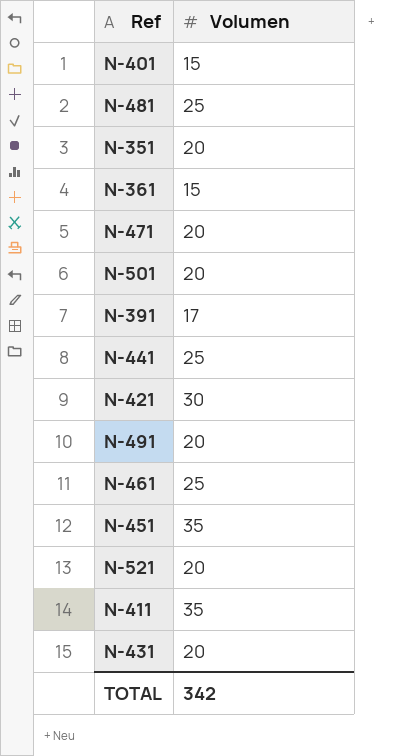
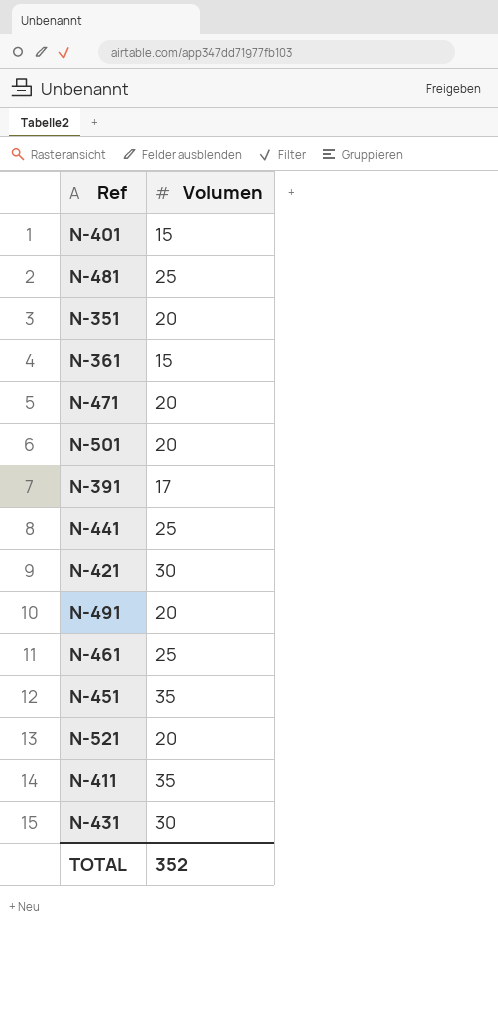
N-431 | Volumen: 20 -> 30
TOTAL | Volumen: 342 -> 352

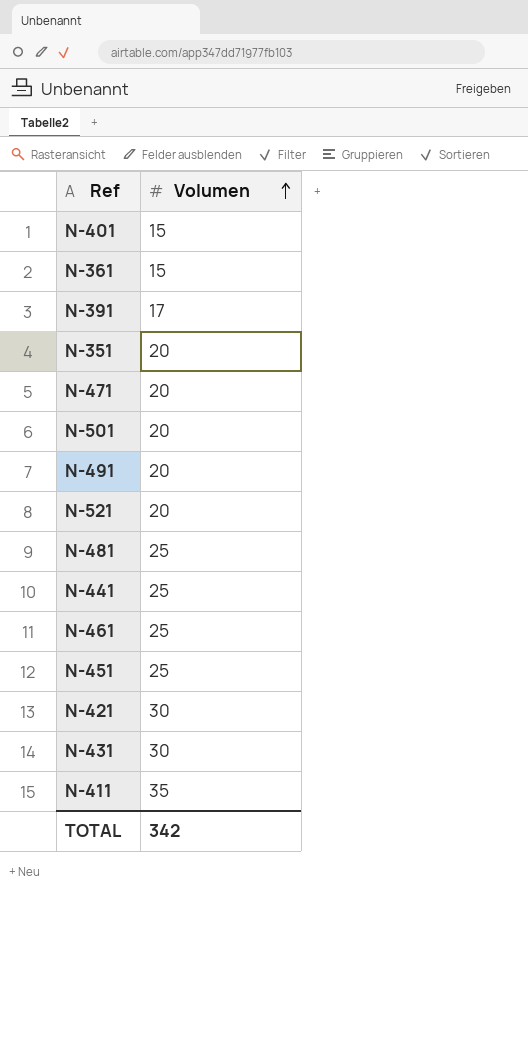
row order: none -> Volumen ascending
N-451 | Volumen: 35 -> 25
TOTAL | Volumen: 352 -> 342

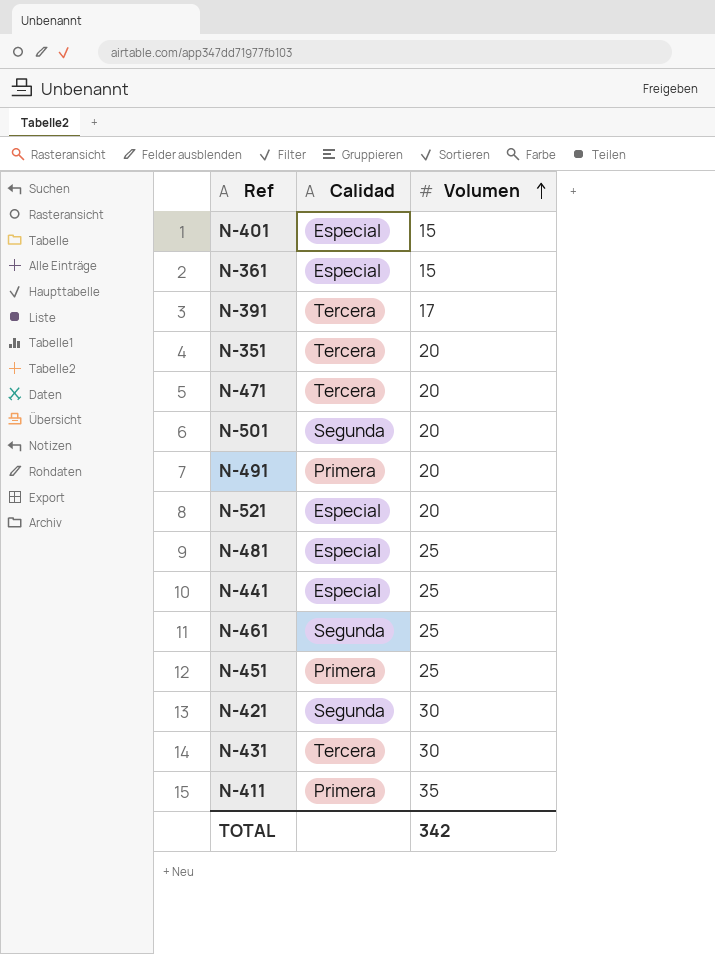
column Calidad | position: none -> 2

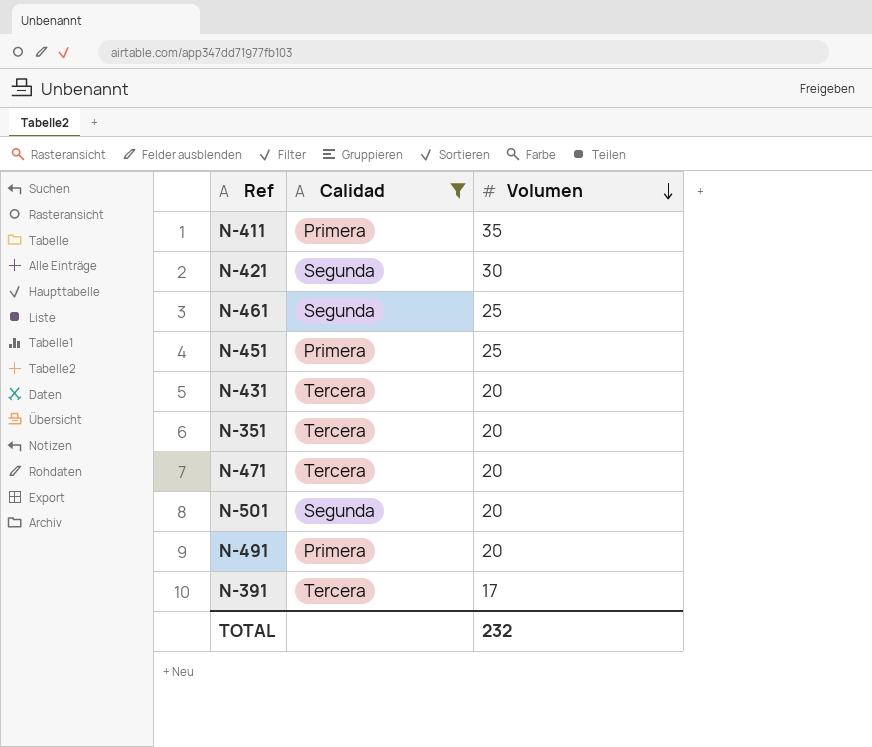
filter: none -> Calidad != Especial
row order: Volumen ascending -> Volumen descending
N-431 | Volumen: 30 -> 20
TOTAL | Volumen: 342 -> 232

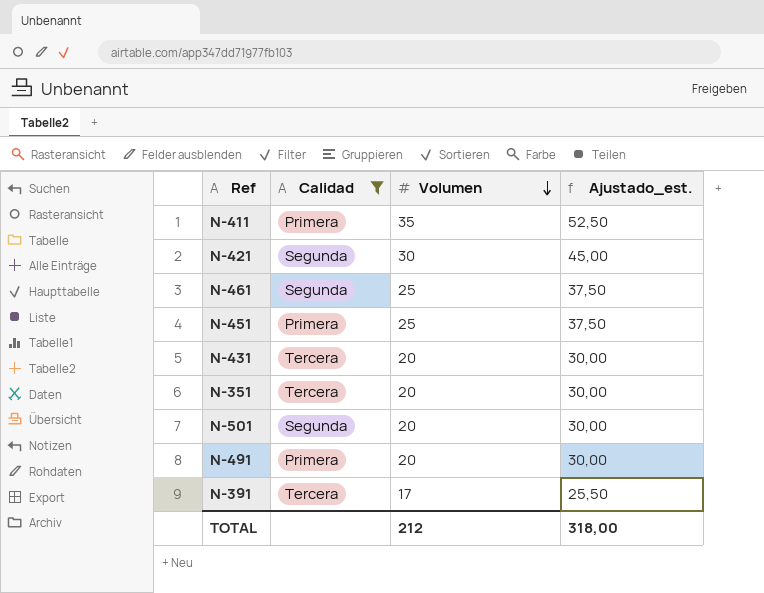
column Ajustado_est. | formula: none -> [Volumen] * 1,5
row N-471: Tercera | 20 -> none
TOTAL | Volumen: 232 -> 212

